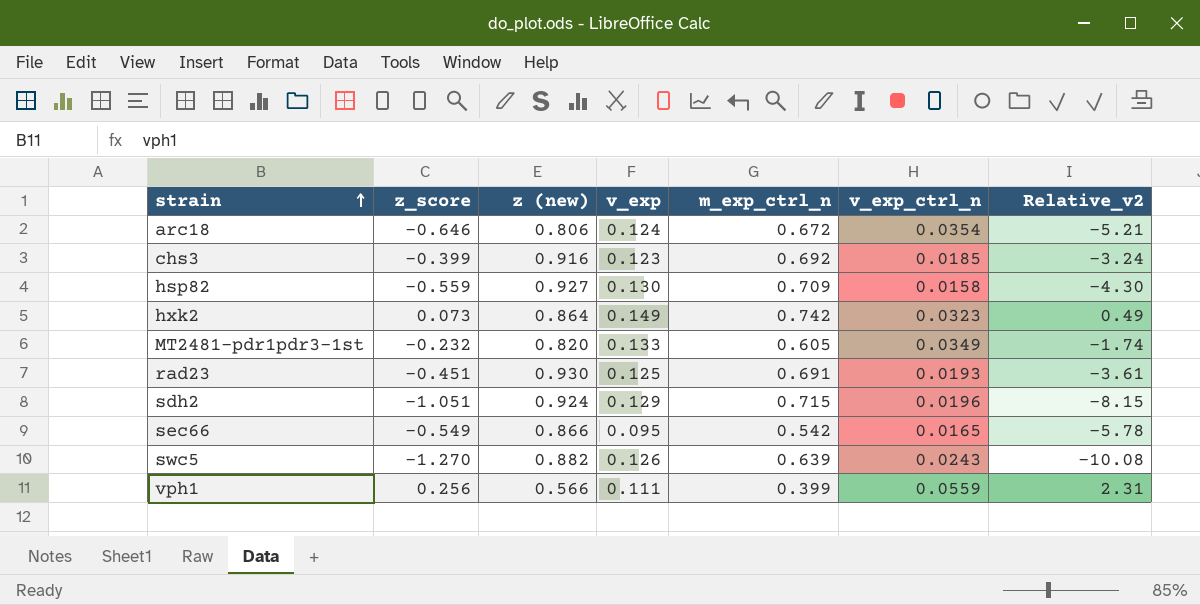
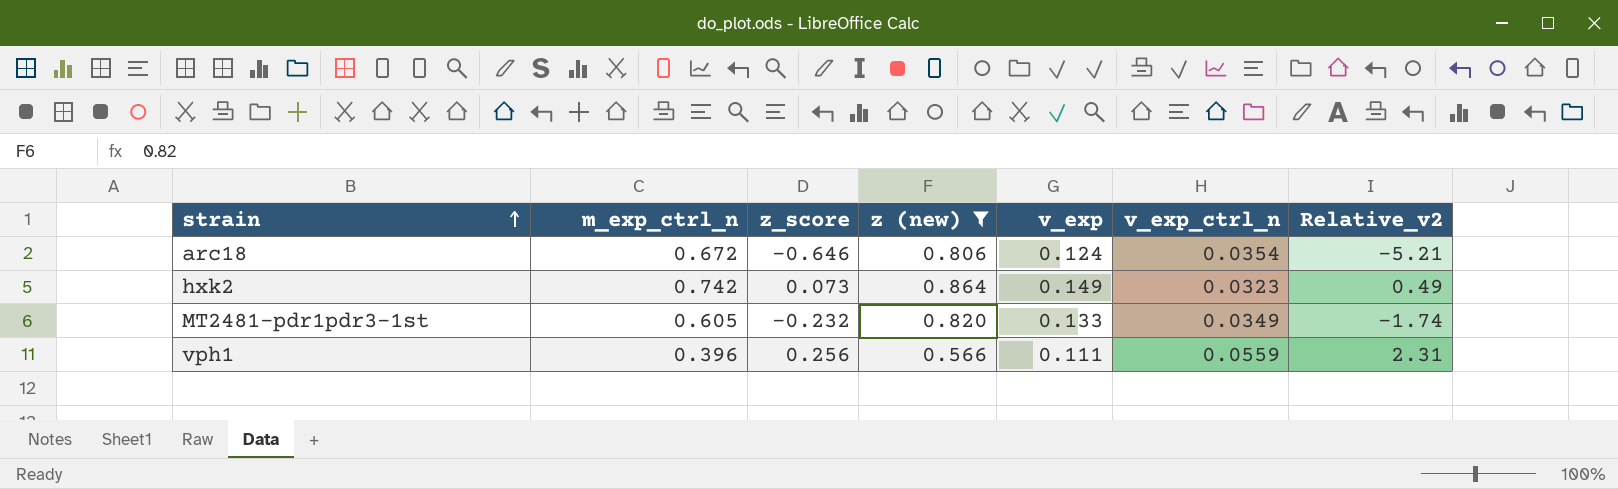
filter: none -> z (new) <= 0.864
column m_exp_ctrl_n | position: 5 -> 2
vph1 | m_exp_ctrl_n: 0.399 -> 0.396

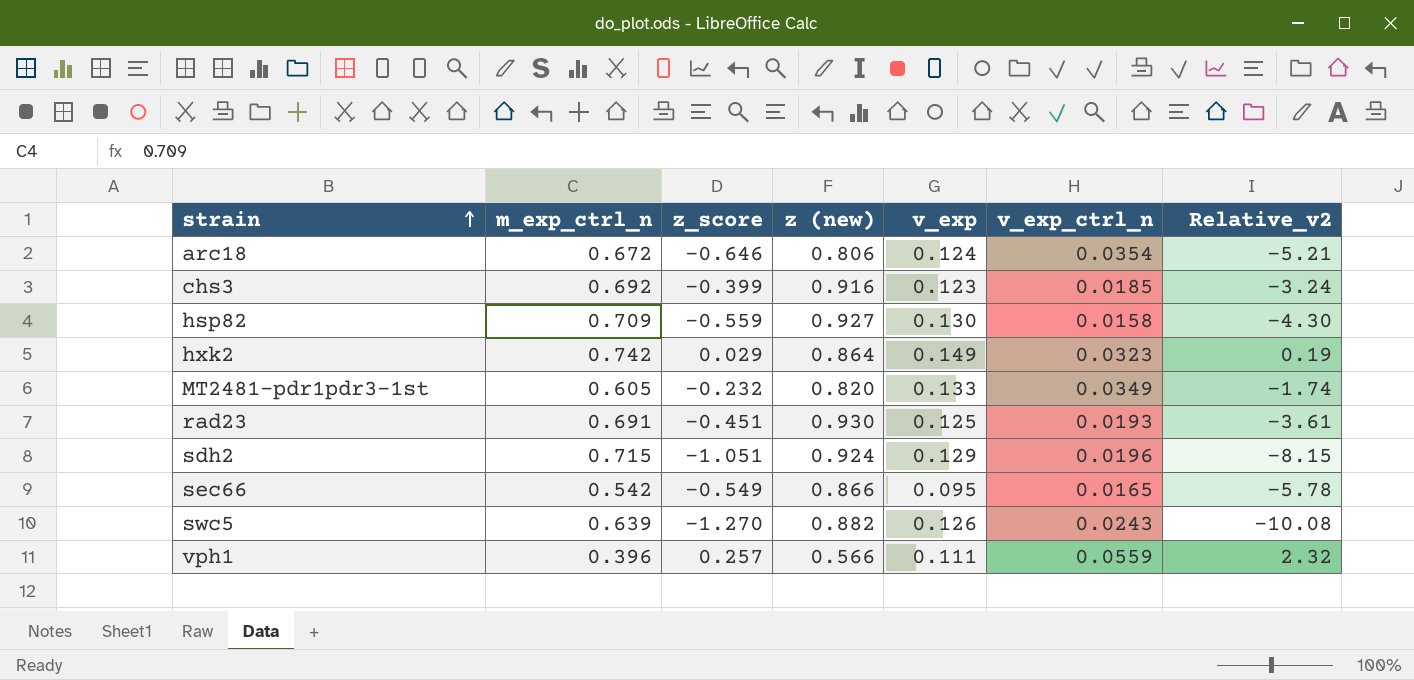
filter: z (new) <= 0.864 -> none
hxk2 | z_score: 0.073 -> 0.029
hxk2 | Relative_v2: 0.49 -> 0.19
vph1 | z_score: 0.256 -> 0.257
vph1 | Relative_v2: 2.31 -> 2.32

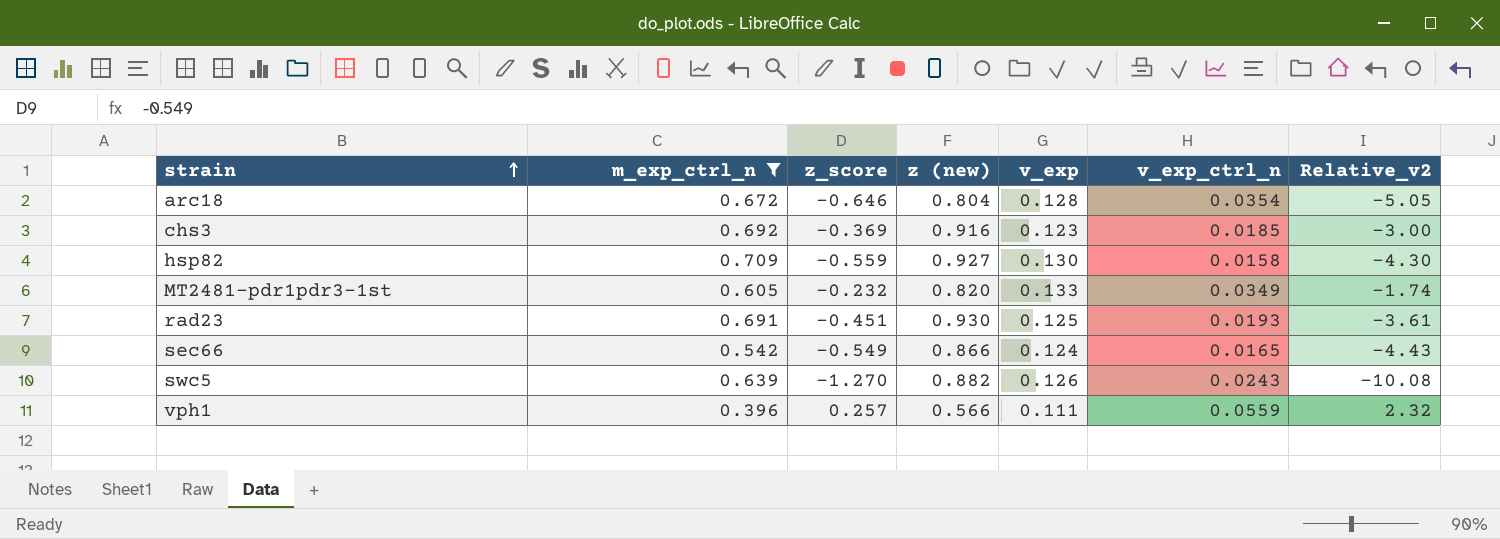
filter: none -> m_exp_ctrl_n <= 0.709
arc18 | z (new): 0.806 -> 0.804
arc18 | v_exp: 0.124 -> 0.128
arc18 | Relative_v2: -5.21 -> -5.05
chs3 | z_score: -0.399 -> -0.369
chs3 | Relative_v2: -3.24 -> -3.00
sec66 | v_exp: 0.095 -> 0.124
sec66 | Relative_v2: -5.78 -> -4.43

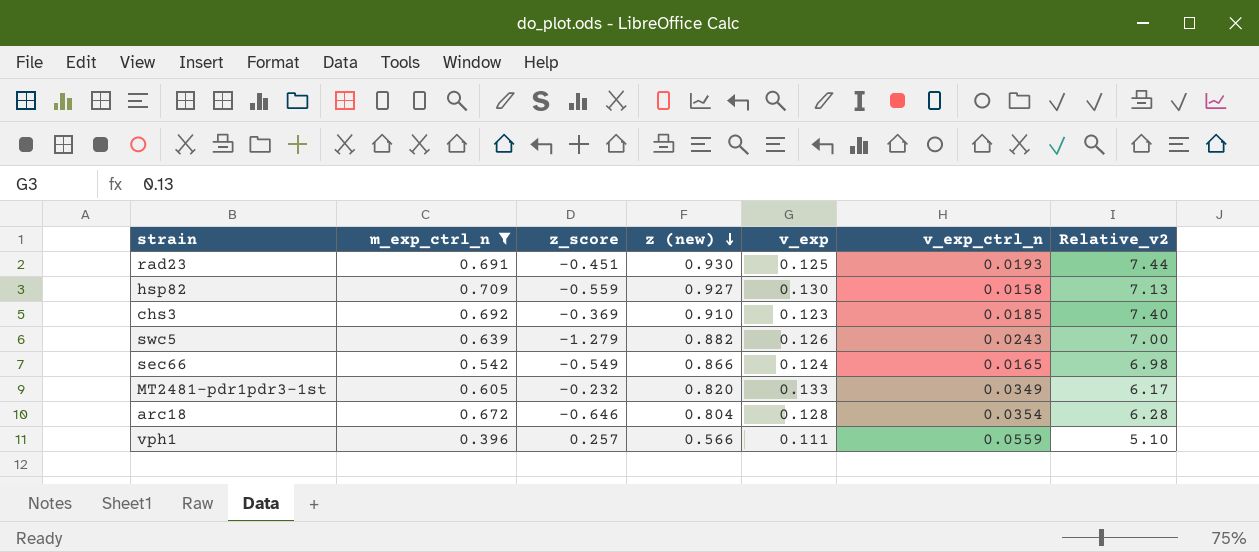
row order: strain ascending -> z (new) descending
column Relative_v2 | formula: [z_score] / [v_exp] -> [z (new)] / [v_exp]
chs3 | z (new): 0.916 -> 0.910
swc5 | z_score: -1.270 -> -1.279

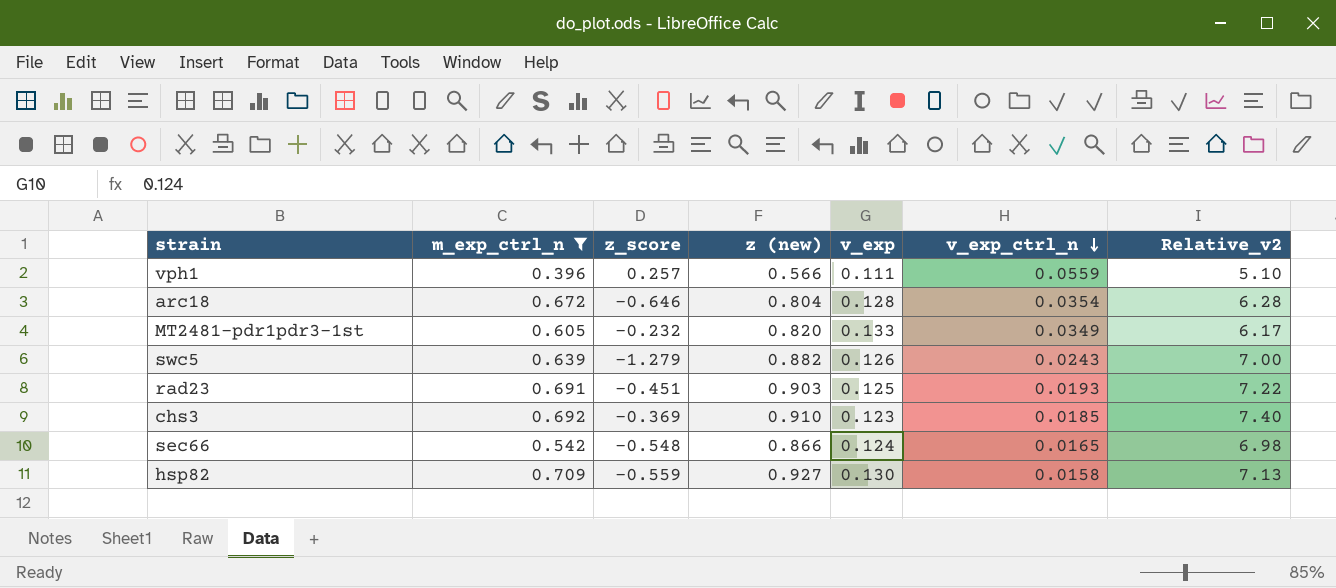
row order: z (new) descending -> v_exp_ctrl_n descending
rad23 | z (new): 0.930 -> 0.903
rad23 | Relative_v2: 7.44 -> 7.22
sec66 | z_score: -0.549 -> -0.548

